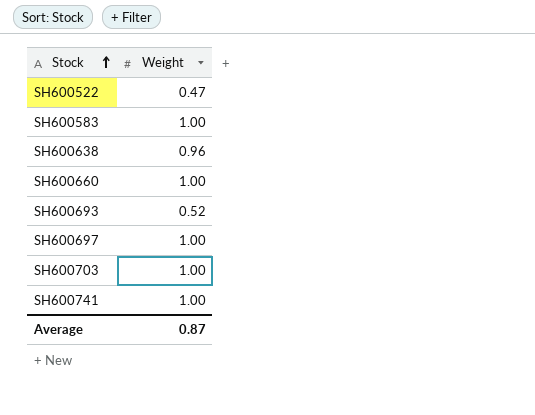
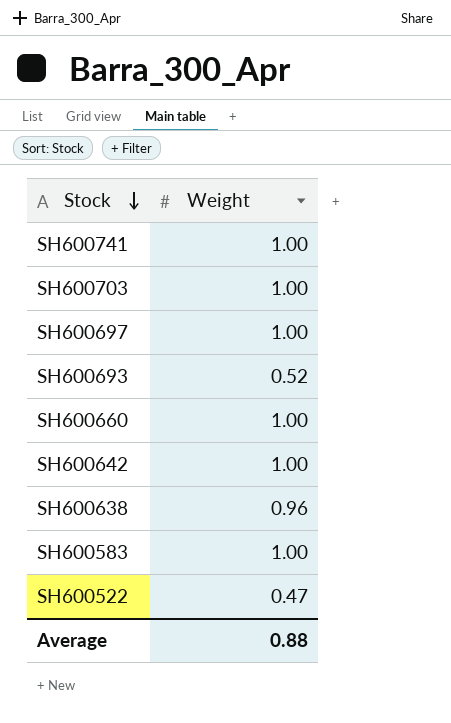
row order: Stock ascending -> Stock descending
row SH600642: none -> 1.00
Average | Weight: 0.87 -> 0.88

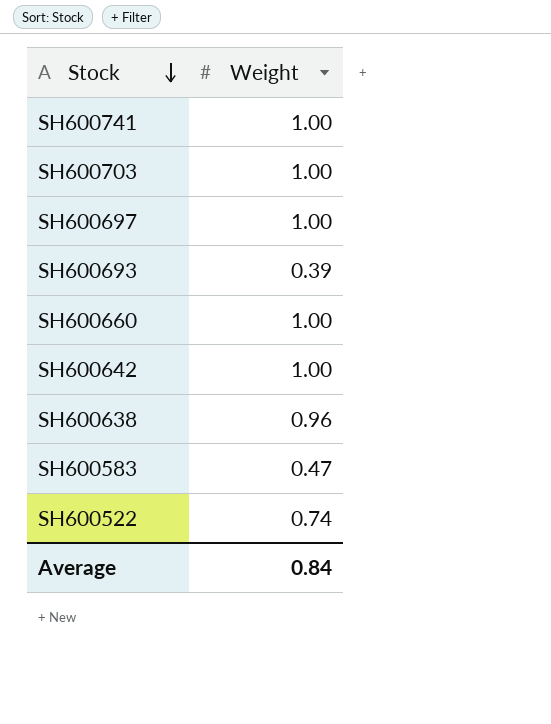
SH600693 | Weight: 0.52 -> 0.39
SH600583 | Weight: 1.00 -> 0.47
SH600522 | Weight: 0.47 -> 0.74
Average | Weight: 0.88 -> 0.84

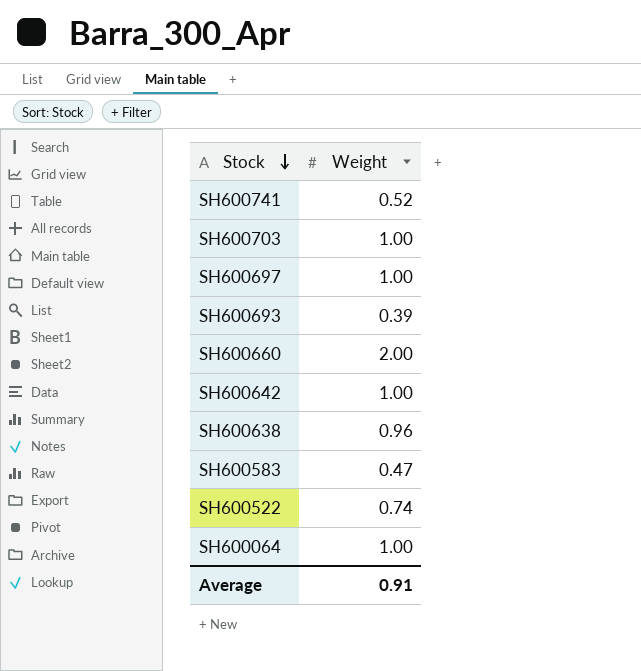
SH600741 | Weight: 1.00 -> 0.52
SH600660 | Weight: 1.00 -> 2.00
row SH600064: none -> 1.00
Average | Weight: 0.84 -> 0.91

